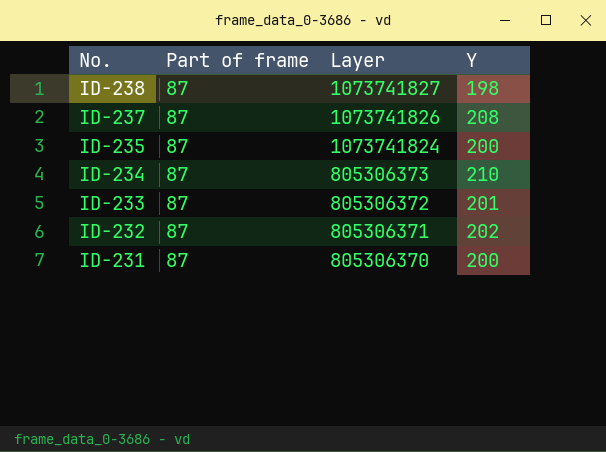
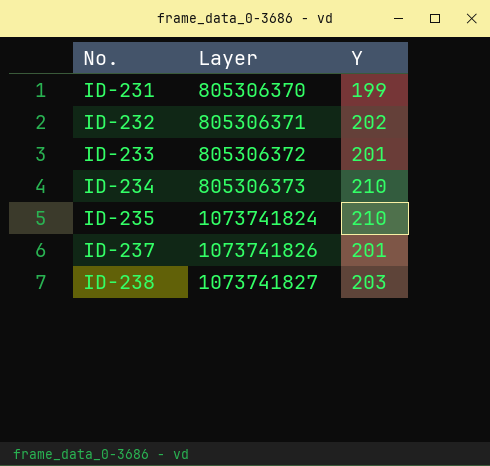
row order: No. descending -> No. ascending
column Part of frame | position: 2 -> none
ID-231 | Y: 200 -> 199
ID-235 | Y: 200 -> 210
ID-237 | Y: 208 -> 201
ID-238 | Y: 198 -> 203

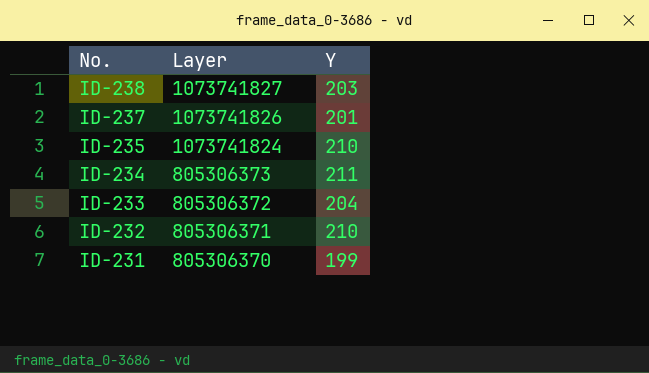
row order: No. ascending -> No. descending
ID-234 | Y: 210 -> 211
ID-233 | Y: 201 -> 204
ID-232 | Y: 202 -> 210

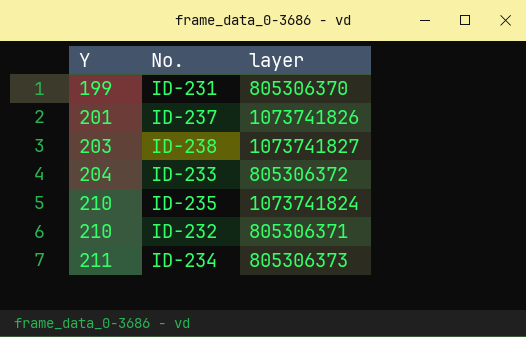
row order: No. descending -> Y ascending
column Y | position: 3 -> 1
column name: Layer -> layer

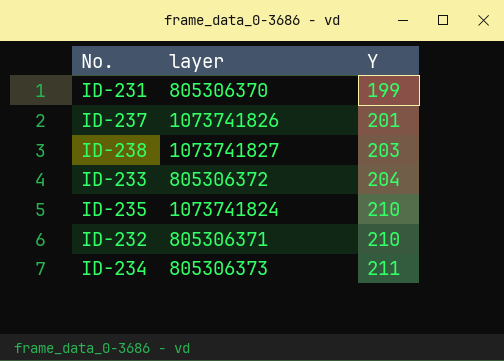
column Y | position: 1 -> 3

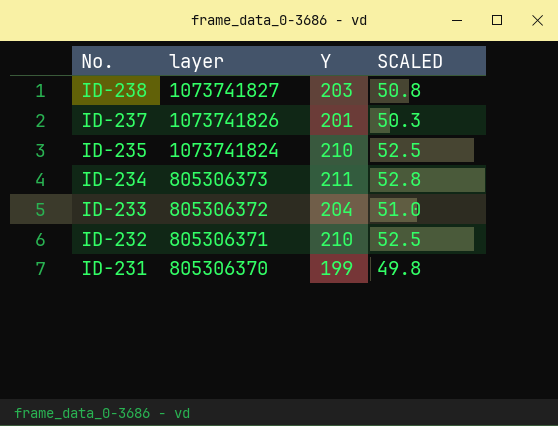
row order: Y ascending -> No. descending
column SCALED | formula: none -> [Y] * 0.25

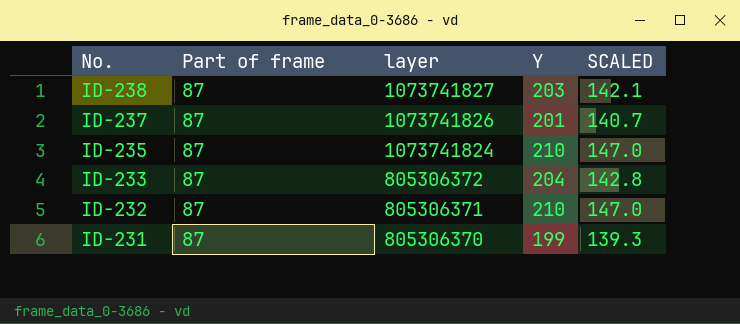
column Part of frame | position: none -> 2
column SCALED | formula: [Y] * 0.25 -> [Y] * 0.7
row ID-234: 805306373 | 211 | 52.8 -> none

